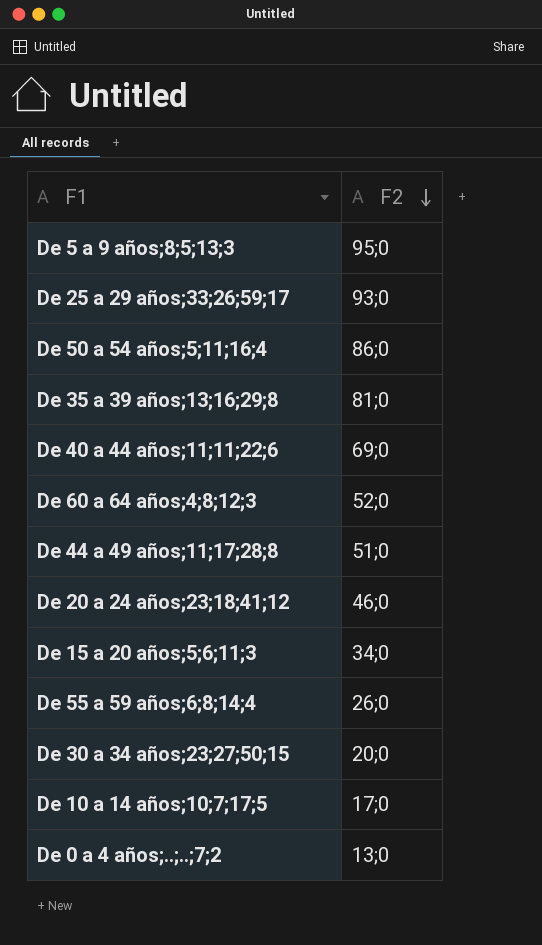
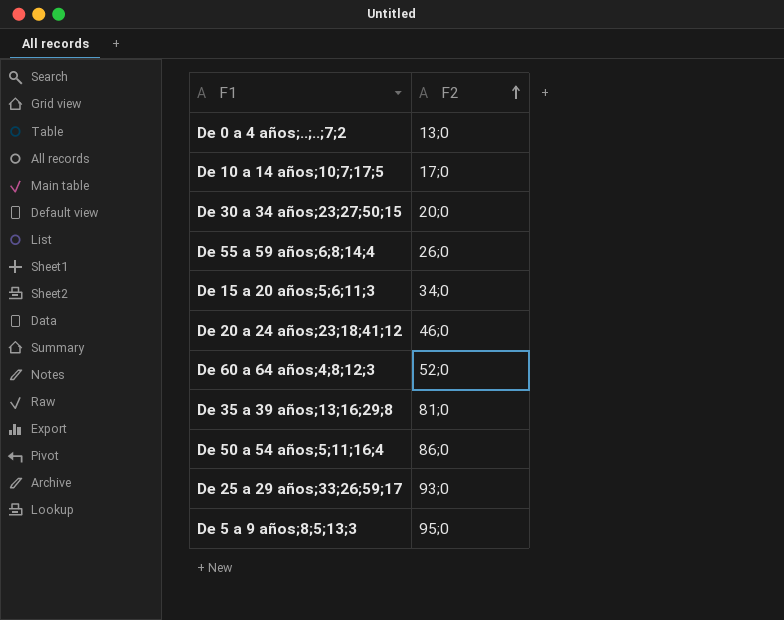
row order: F2 descending -> F2 ascending
row De 40 a 44 años;11;11;22;6: 69;0 -> none
row De 44 a 49 años;11;17;28;8: 51;0 -> none

